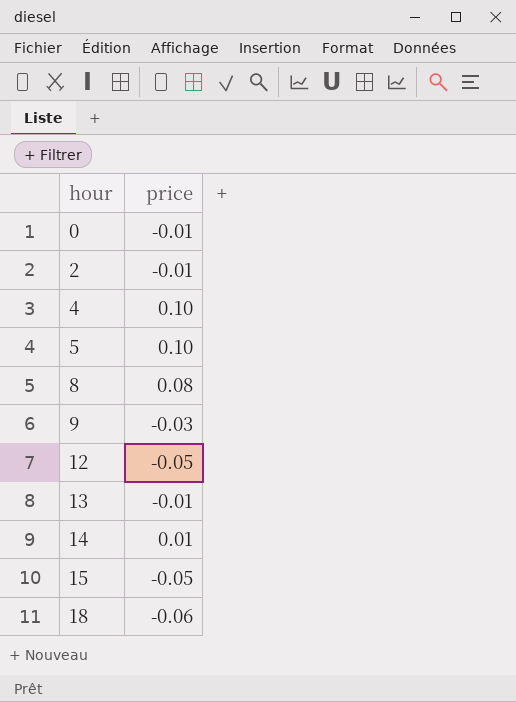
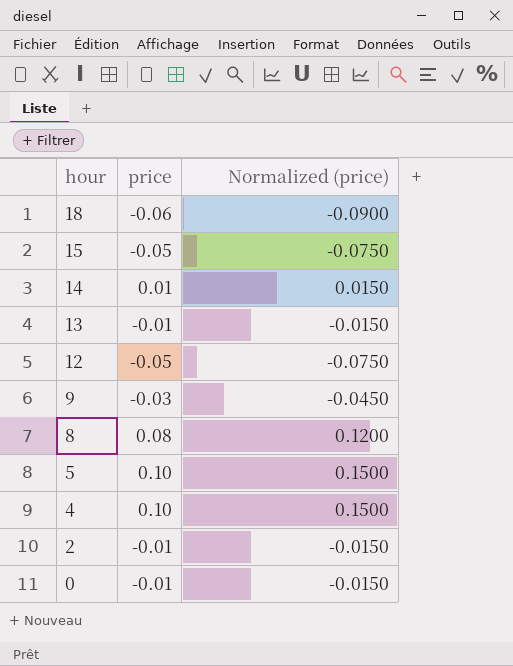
row order: hour ascending -> hour descending
column Normalized (price) | formula: none -> [price] * 1.5

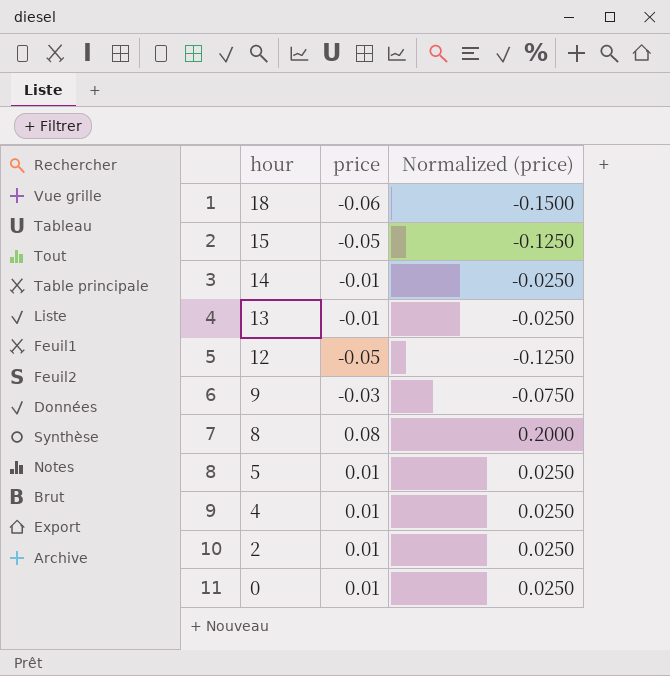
column Normalized (price) | formula: [price] * 1.5 -> [price] * 2.5
14 | price: 0.01 -> -0.01
5 | price: 0.10 -> 0.01
4 | price: 0.10 -> 0.01
2 | price: -0.01 -> 0.01
0 | price: -0.01 -> 0.01

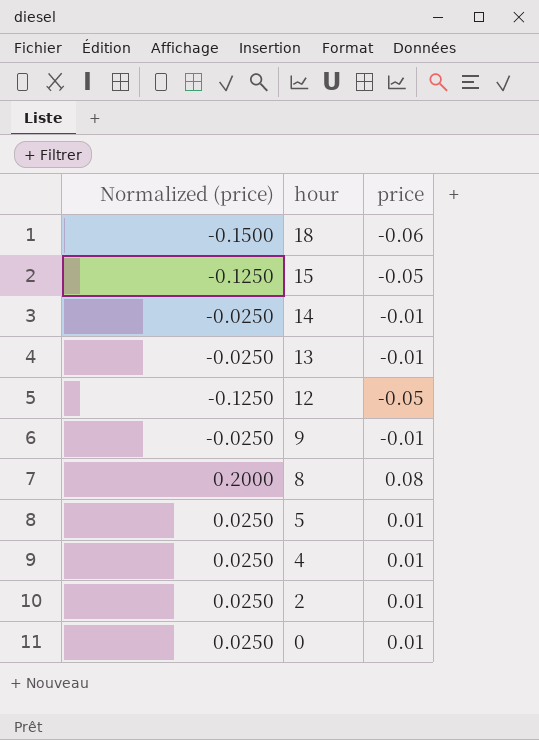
column Normalized (price) | position: 3 -> 1
9 | Normalized (price): -0.0750 -> -0.0250
9 | price: -0.03 -> -0.01

